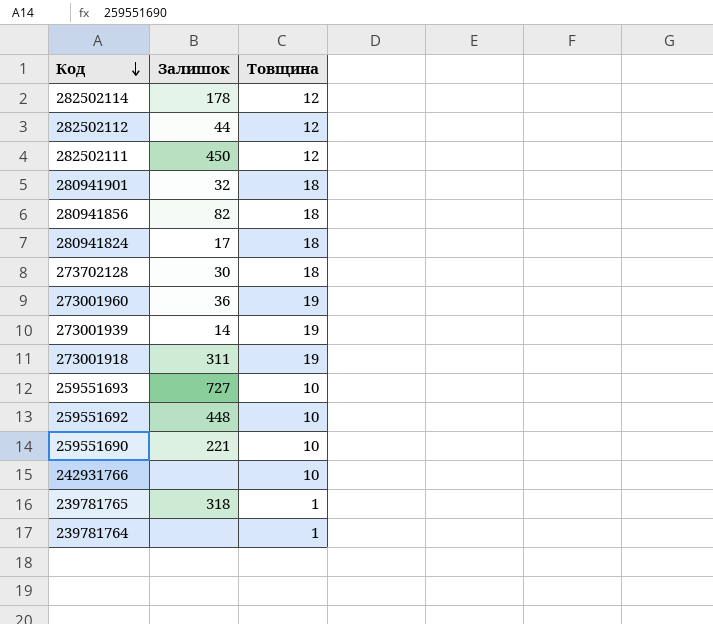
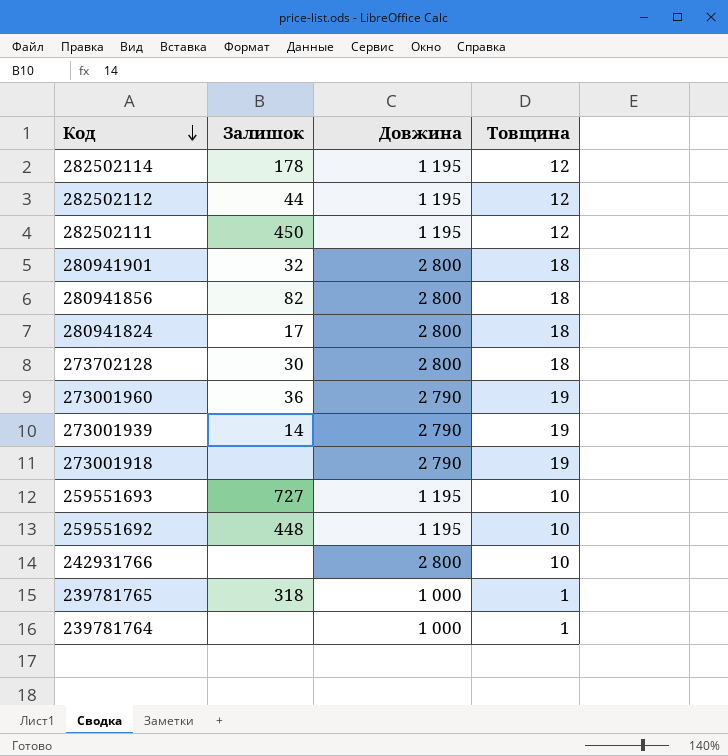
column Довжина | position: none -> 3
row 259551690: 221 | 10 -> none
273001918 | Залишок: 311 -> none

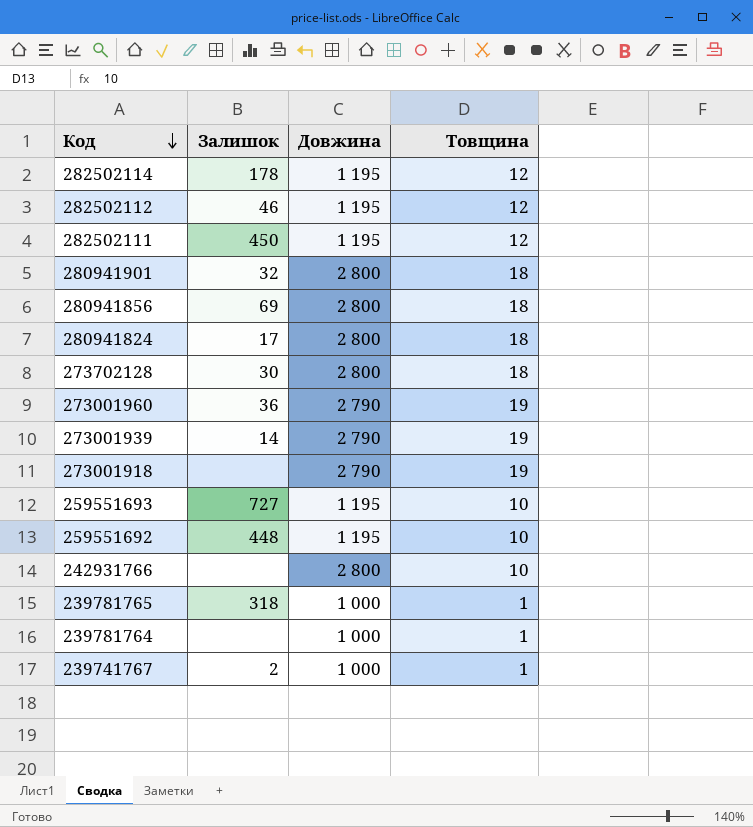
282502112 | Залишок: 44 -> 46
280941856 | Залишок: 82 -> 69
row 239741767: none -> 2 | 1 000 | 1

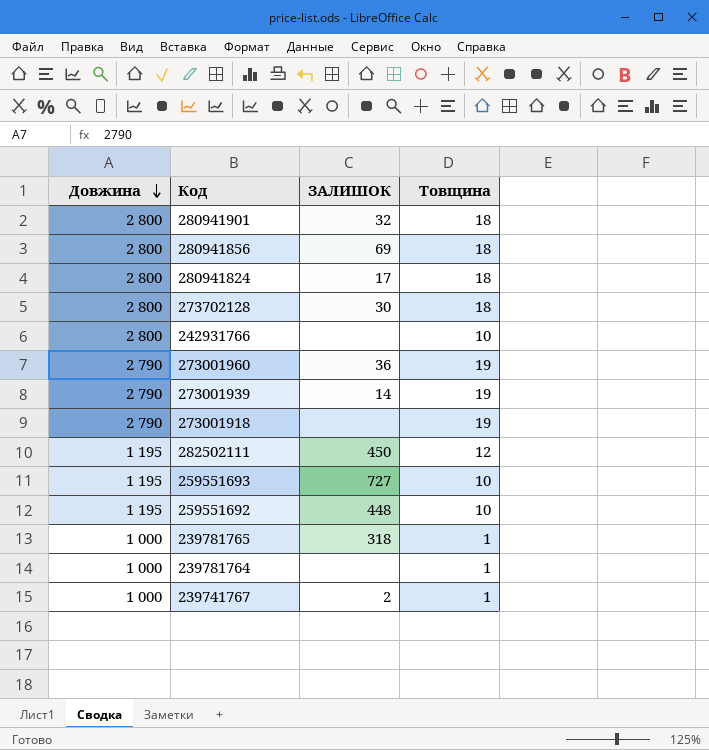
row order: Код descending -> Довжина descending
column Довжина | position: 3 -> 1
column name: Залишок -> ЗАЛИШОК
row 282502114: 178 | 1 195 | 12 -> none
row 282502112: 46 | 1 195 | 12 -> none

